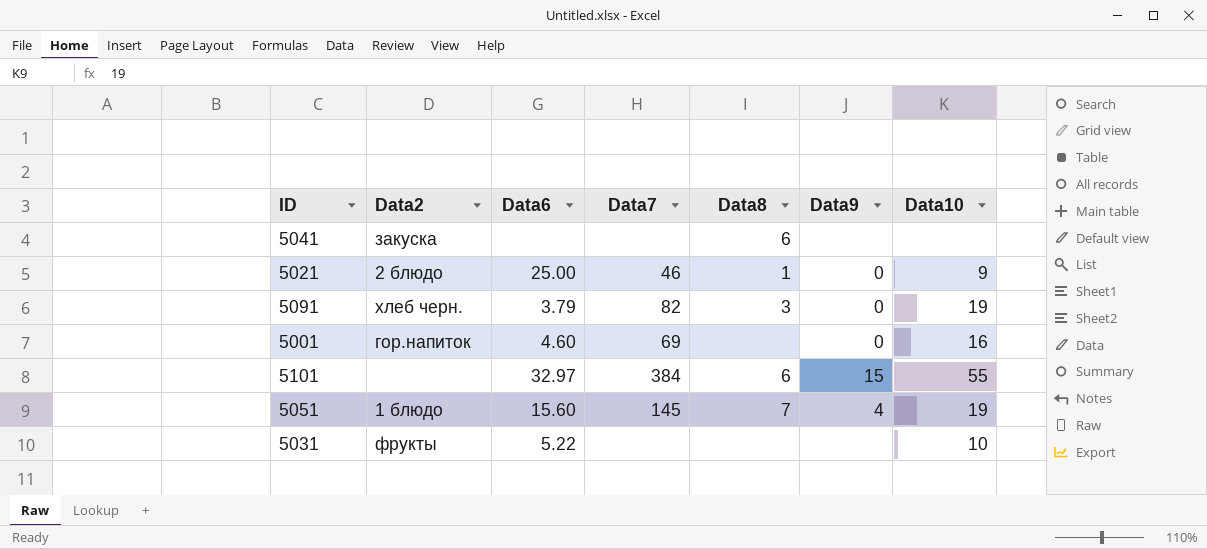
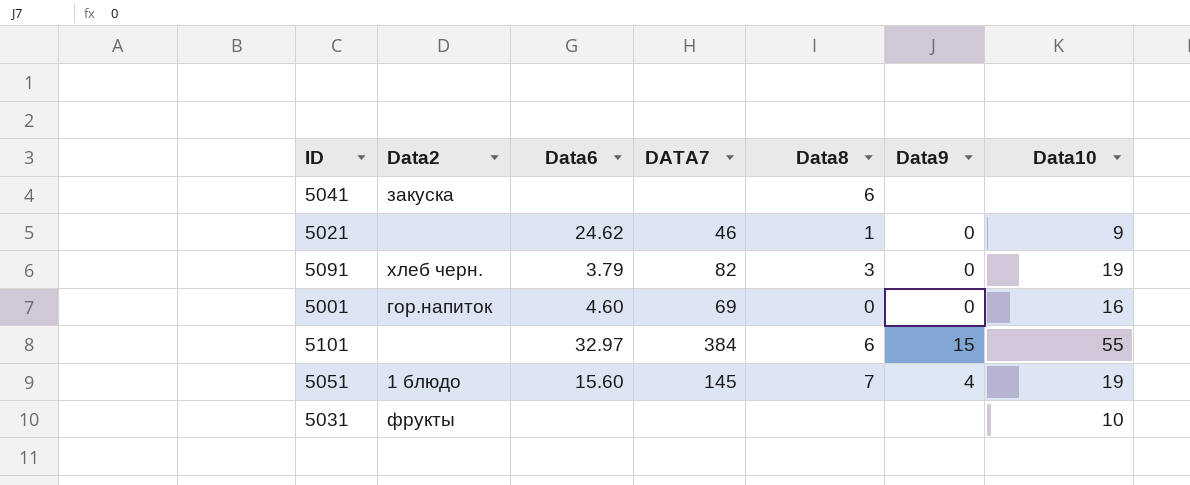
column name: Data7 -> DATA7
5021 | Data2: 2 блюдо -> none
5021 | Data6: 25.00 -> 24.62
5001 | Data8: none -> 0
5031 | Data6: 5.22 -> none

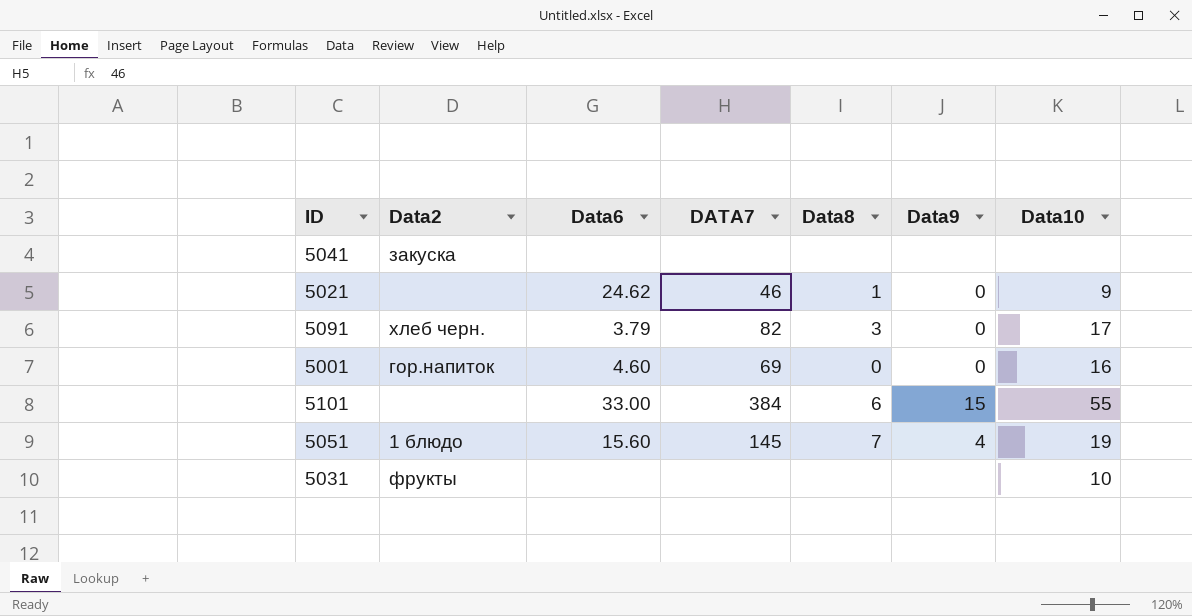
5041 | Data8: 6 -> none
5091 | Data10: 19 -> 17
5101 | Data6: 32.97 -> 33.00

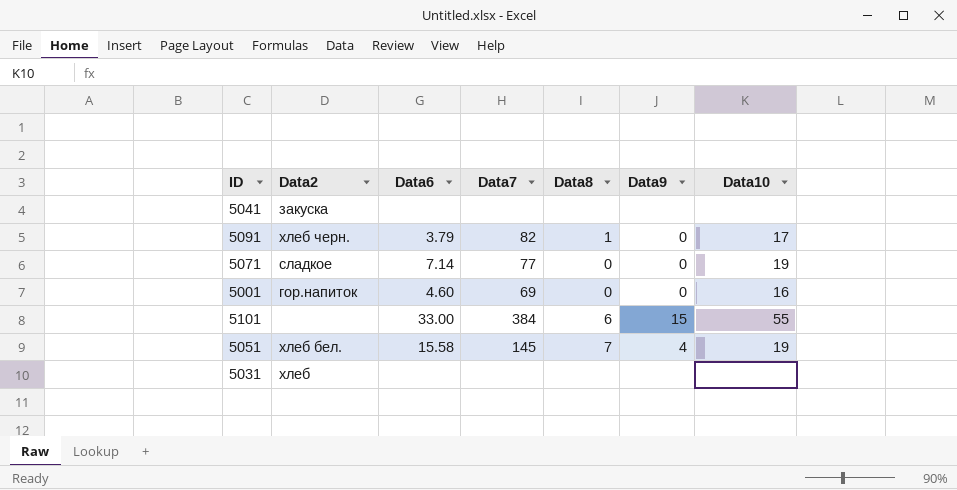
column name: DATA7 -> Data7
row 5021: none | 24.62 | 46 | 1 | 0 | 9 -> none
5091 | Data8: 3 -> 1
row 5071: none -> сладкое | 7.14 | 77 | 0 | 0 | 19
5051 | Data2: 1 блюдо -> хлеб бел.
5051 | Data6: 15.60 -> 15.58
5031 | Data2: фрукты -> хлеб
5031 | Data10: 10 -> none

